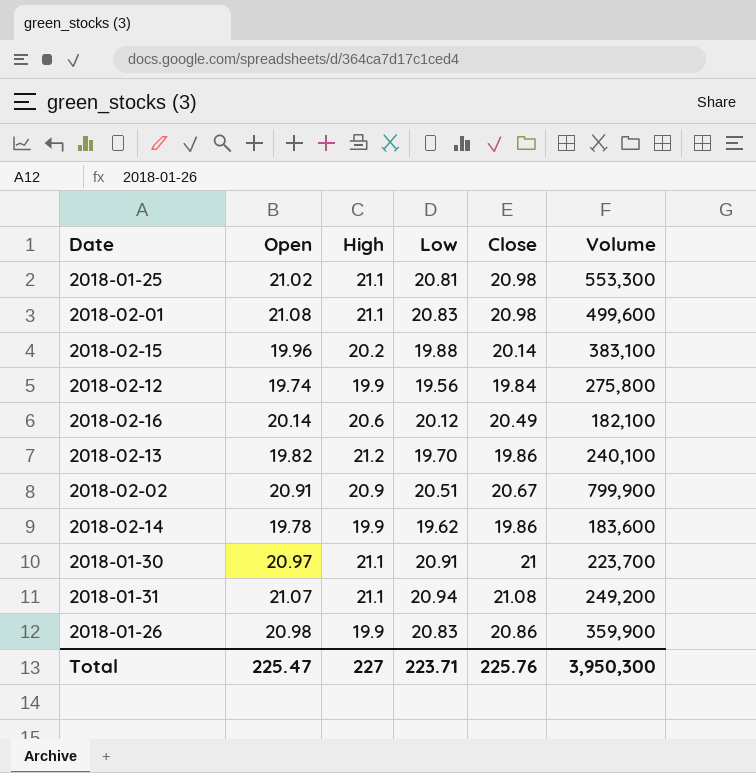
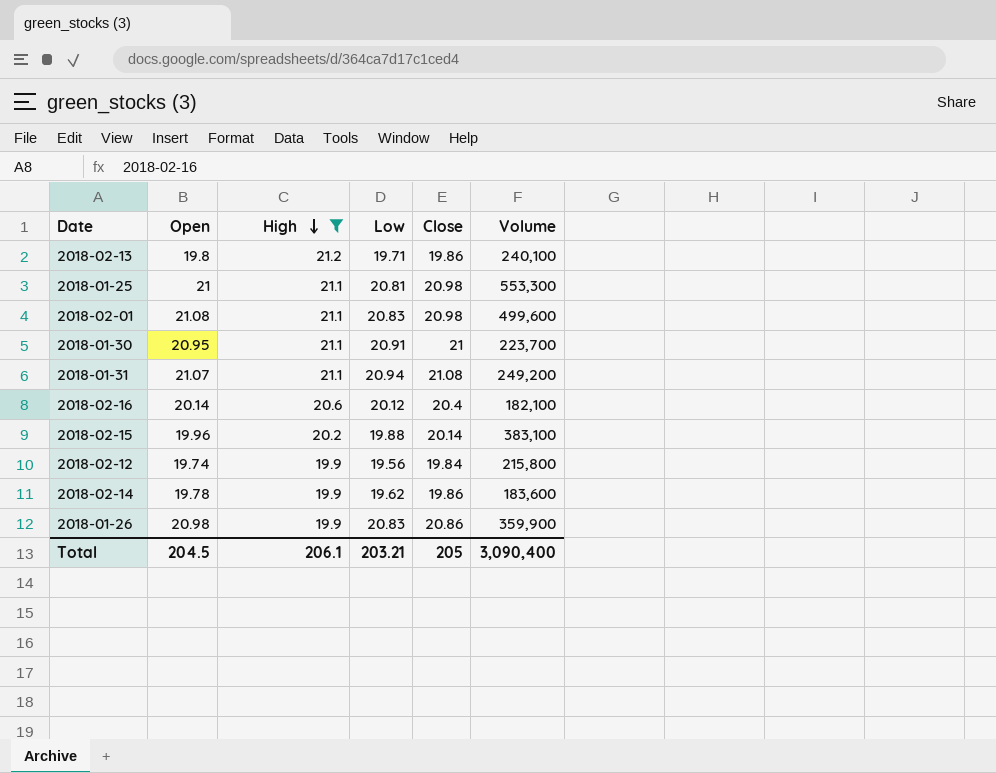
filter: none -> High != 20.9
row order: none -> High descending
2018-02-13 | Open: 19.82 -> 19.8
2018-02-13 | Low: 19.70 -> 19.71
2018-01-25 | Open: 21.02 -> 21
2018-01-30 | Open: 20.97 -> 20.95
2018-02-16 | Close: 20.49 -> 20.4
2018-02-12 | Volume: 275,800 -> 215,800
Total | Open: 225.47 -> 204.5
Total | High: 227 -> 206.1
Total | Low: 223.71 -> 203.21
Total | Close: 225.76 -> 205
Total | Volume: 3,950,300 -> 3,090,400

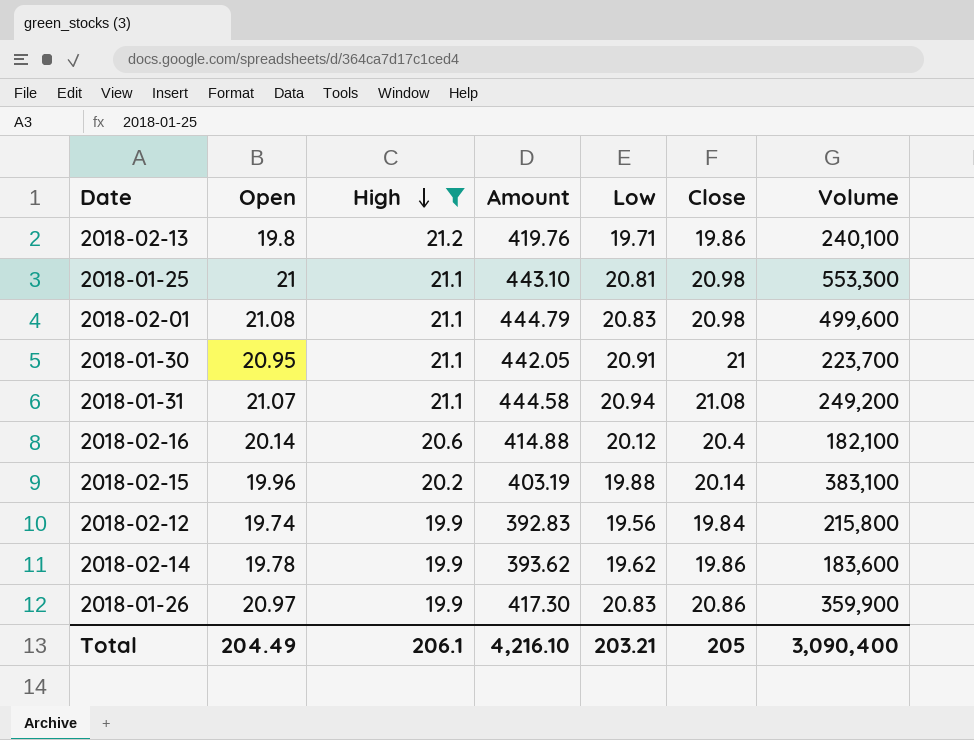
column Amount | formula: none -> [Open] * [High]
2018-01-26 | Open: 20.98 -> 20.97
Total | Open: 204.5 -> 204.49

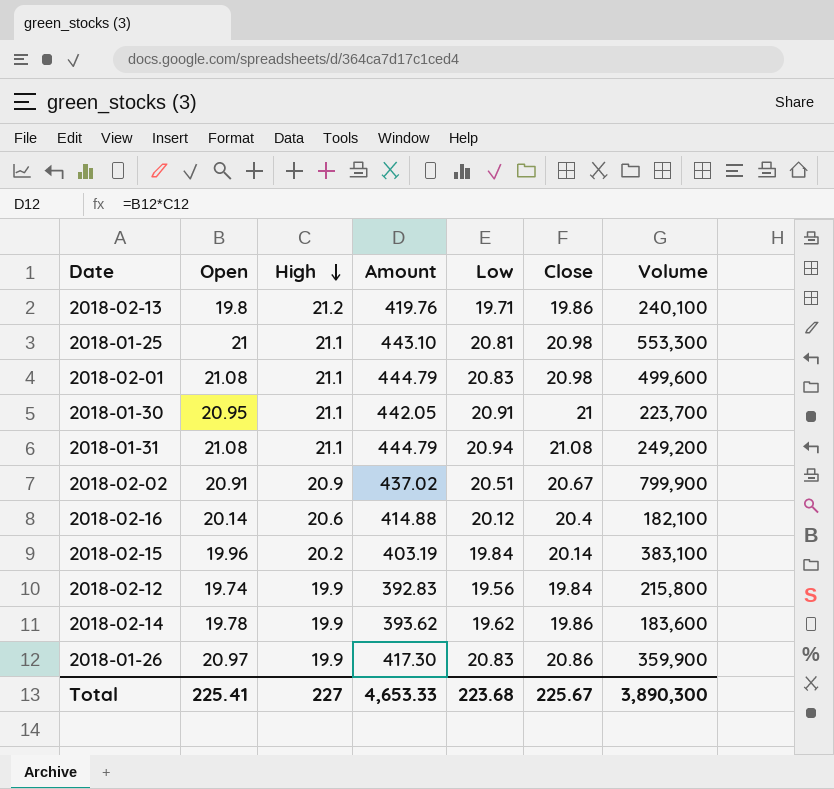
filter: High != 20.9 -> none
2018-01-31 | Open: 21.07 -> 21.08
2018-01-31 | Amount: 444.58 -> 444.79
2018-02-15 | Low: 19.88 -> 19.84
Total | Open: 204.49 -> 225.41
Total | High: 206.1 -> 227
Total | Amount: 4,216.10 -> 4,653.33
Total | Low: 203.21 -> 223.68
Total | Close: 205 -> 225.67
Total | Volume: 3,090,400 -> 3,890,300

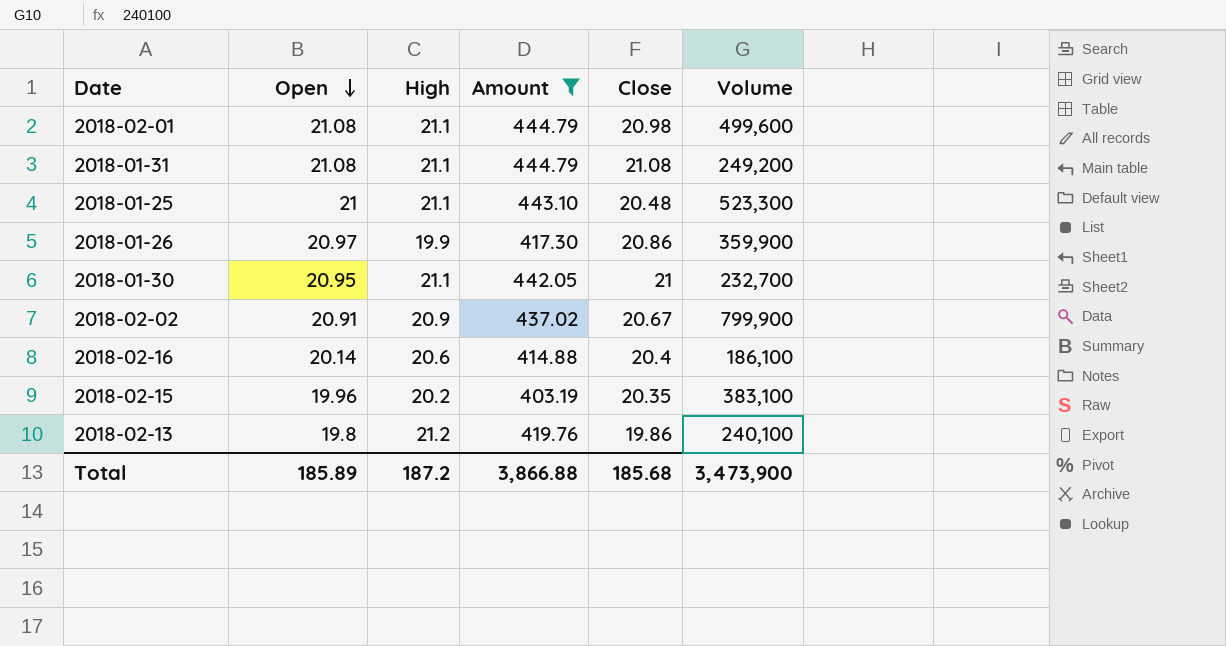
filter: none -> Amount >= 403.19
row order: High descending -> Open descending
column Low | position: 5 -> none
2018-01-25 | Close: 20.98 -> 20.48
2018-01-25 | Volume: 553,300 -> 523,300
2018-01-30 | Volume: 223,700 -> 232,700
2018-02-16 | Volume: 182,100 -> 186,100
2018-02-15 | Close: 20.14 -> 20.35
Total | Open: 225.41 -> 185.89
Total | High: 227 -> 187.2
Total | Amount: 4,653.33 -> 3,866.88
Total | Close: 225.67 -> 185.68
Total | Volume: 3,890,300 -> 3,473,900

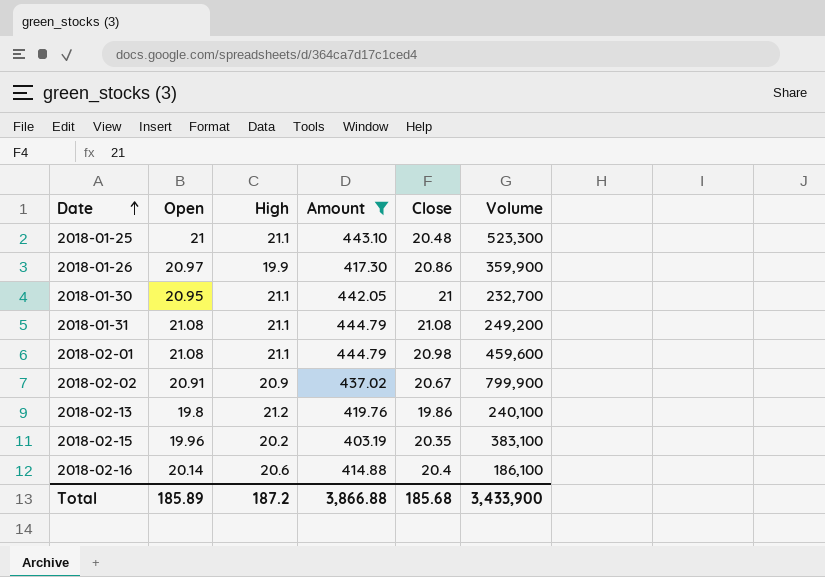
row order: Open descending -> Date ascending
2018-02-01 | Volume: 499,600 -> 459,600
Total | Volume: 3,473,900 -> 3,433,900

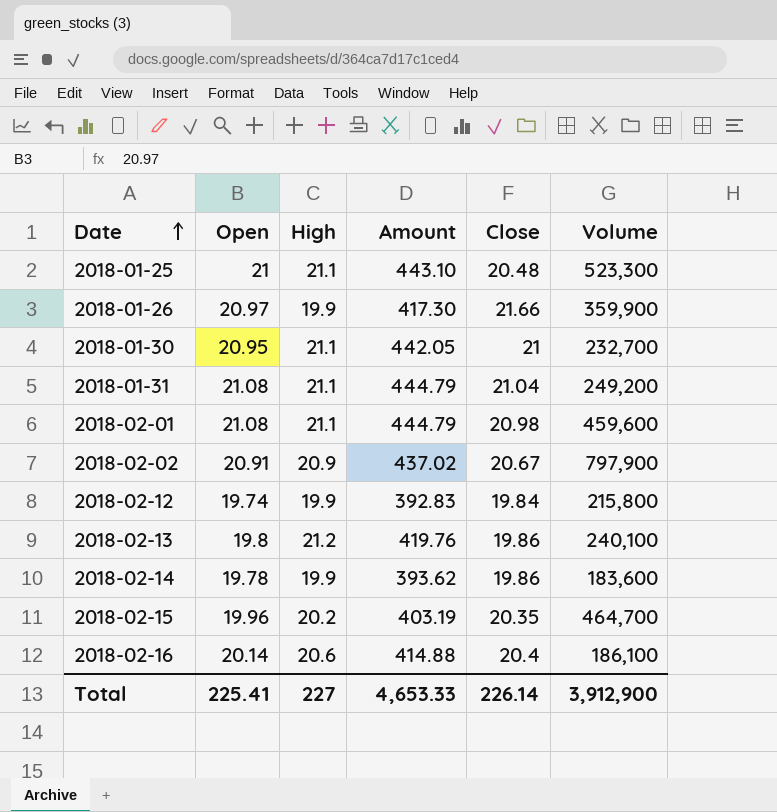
filter: Amount >= 403.19 -> none
2018-01-26 | Close: 20.86 -> 21.66
2018-01-31 | Close: 21.08 -> 21.04
2018-02-02 | Volume: 799,900 -> 797,900
2018-02-15 | Volume: 383,100 -> 464,700
Total | Open: 185.89 -> 225.41
Total | High: 187.2 -> 227
Total | Amount: 3,866.88 -> 4,653.33
Total | Close: 185.68 -> 226.14
Total | Volume: 3,433,900 -> 3,912,900

